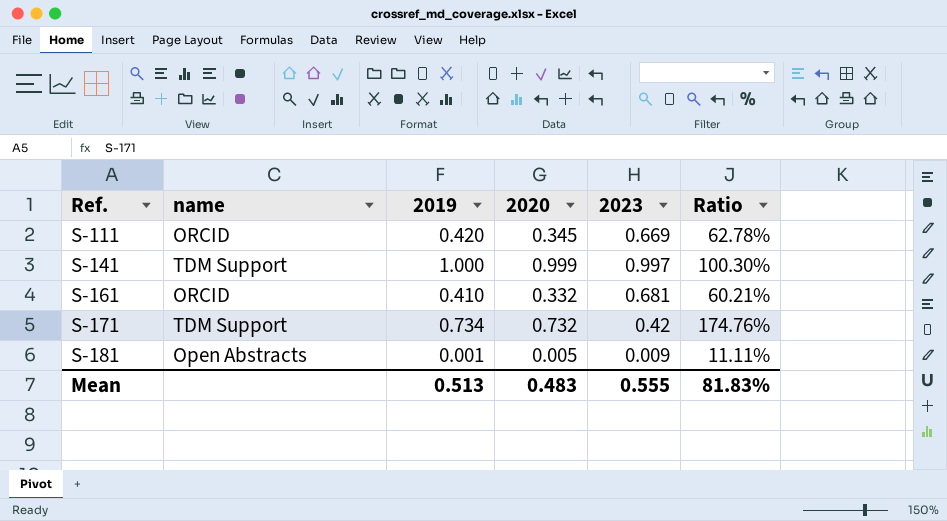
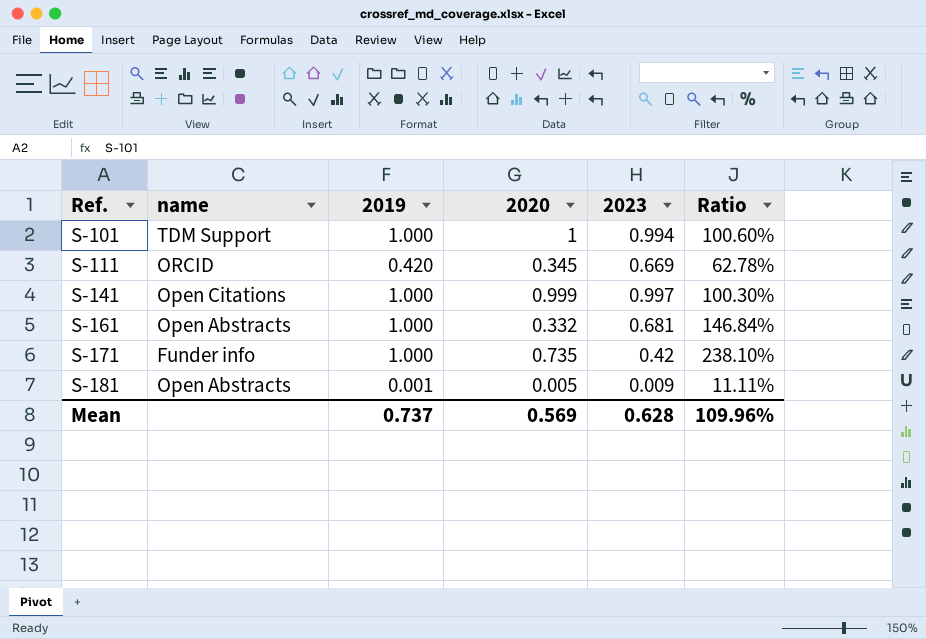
row S-101: none -> TDM Support | 1.000 | 1 | 0.994 | 100.60%
S-141 | name: TDM Support -> Open Citations
S-161 | name: ORCID -> Open Abstracts
S-161 | 2019: 0.410 -> 1.000
S-161 | Ratio: 60.21% -> 146.84%
S-171 | name: TDM Support -> Funder info
S-171 | 2019: 0.734 -> 1.000
S-171 | 2020: 0.732 -> 0.735
S-171 | Ratio: 174.76% -> 238.10%
Mean | 2019: 0.513 -> 0.737
Mean | 2020: 0.483 -> 0.569
Mean | 2023: 0.555 -> 0.628
Mean | Ratio: 81.83% -> 109.96%

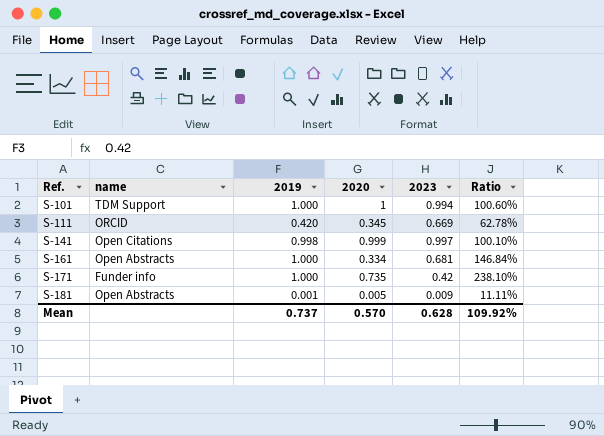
S-141 | 2019: 1.000 -> 0.998
S-141 | Ratio: 100.30% -> 100.10%
S-161 | 2020: 0.332 -> 0.334
Mean | 2020: 0.569 -> 0.570
Mean | Ratio: 109.96% -> 109.92%

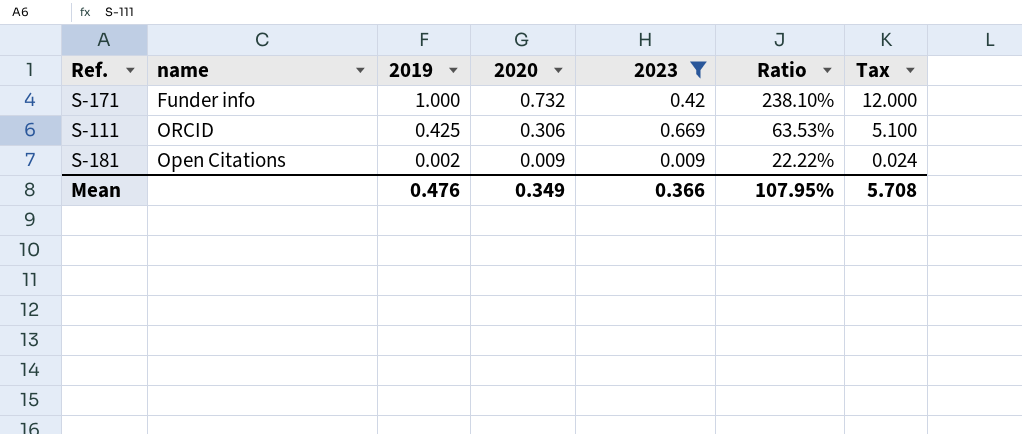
filter: none -> 2023 <= 0.669
row order: Ref. ascending -> 2019 descending
column Tax | formula: none -> [2019] * 12
S-171 | 2020: 0.735 -> 0.732
S-111 | 2019: 0.420 -> 0.425
S-111 | 2020: 0.345 -> 0.306
S-111 | Ratio: 62.78% -> 63.53%
S-181 | name: Open Abstracts -> Open Citations
S-181 | 2019: 0.001 -> 0.002
S-181 | 2020: 0.005 -> 0.009
S-181 | Ratio: 11.11% -> 22.22%
Mean | 2019: 0.737 -> 0.476
Mean | 2020: 0.570 -> 0.349
Mean | 2023: 0.628 -> 0.366
Mean | Ratio: 109.92% -> 107.95%

